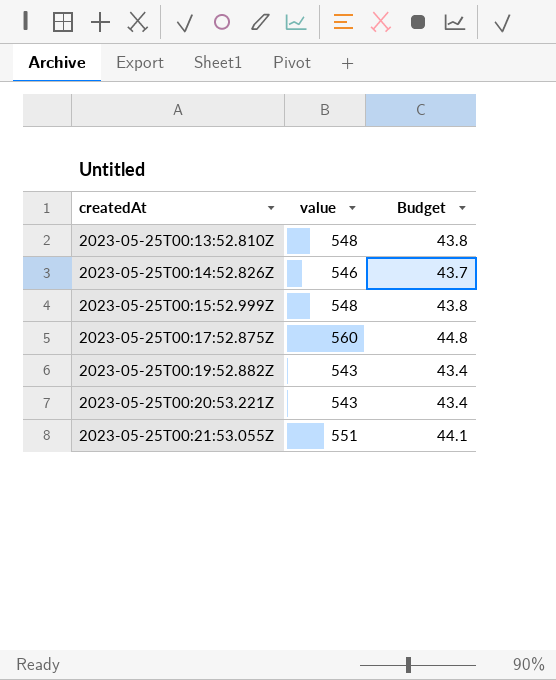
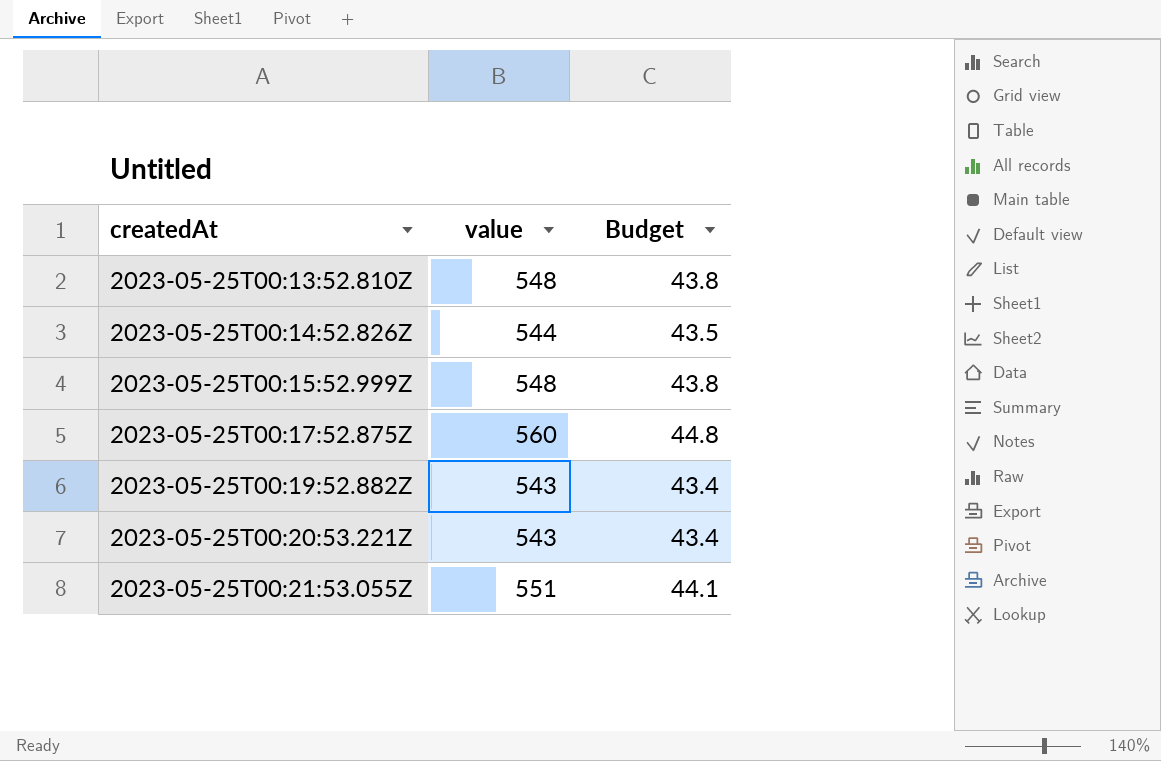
2023-05-25T00:14:52.826Z | value: 546 -> 544
2023-05-25T00:14:52.826Z | Budget: 43.7 -> 43.5

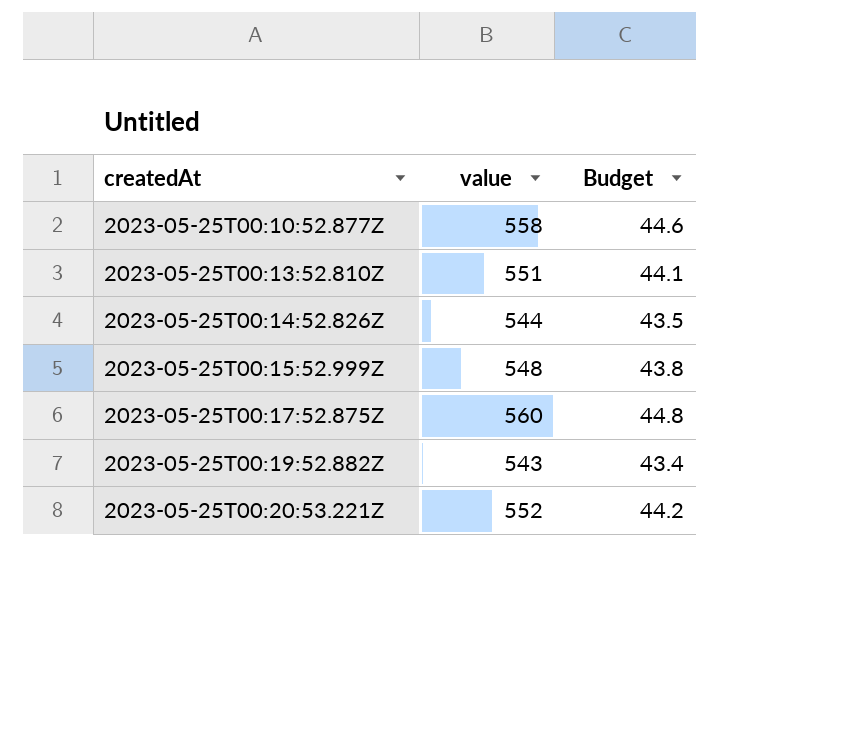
row 2023-05-25T00:21:53.055Z: 551 | 44.1 -> none
row 2023-05-25T00:10:52.877Z: none -> 558 | 44.6
2023-05-25T00:13:52.810Z | value: 548 -> 551
2023-05-25T00:13:52.810Z | Budget: 43.8 -> 44.1
2023-05-25T00:20:53.221Z | value: 543 -> 552
2023-05-25T00:20:53.221Z | Budget: 43.4 -> 44.2

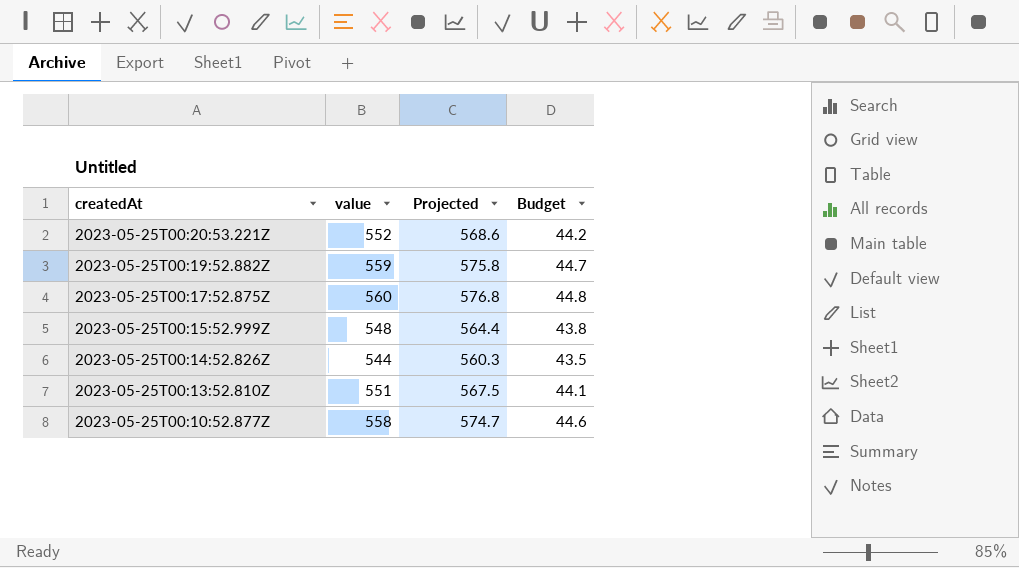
row order: createdAt ascending -> createdAt descending
column Projected | formula: none -> [value] * 1.03
2023-05-25T00:19:52.882Z | value: 543 -> 559
2023-05-25T00:19:52.882Z | Budget: 43.4 -> 44.7

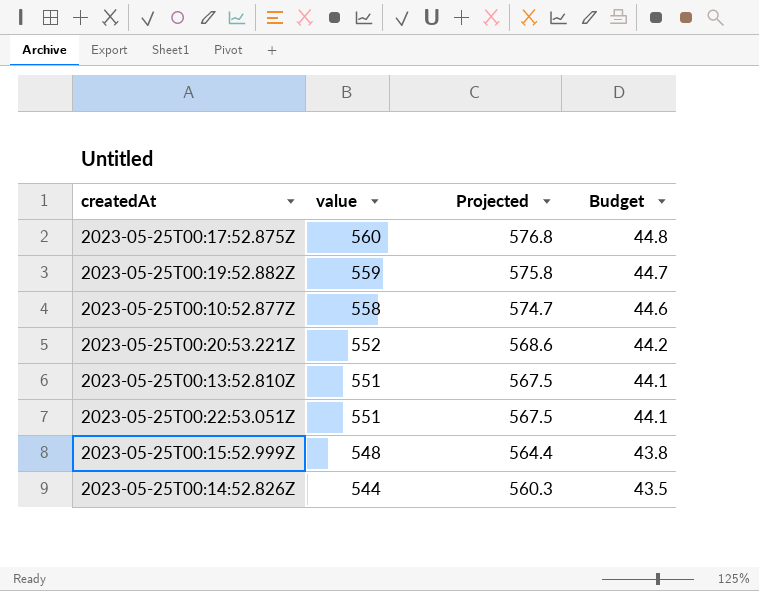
row order: createdAt descending -> value descending
row 2023-05-25T00:22:53.051Z: none -> 551 | 567.5 | 44.1

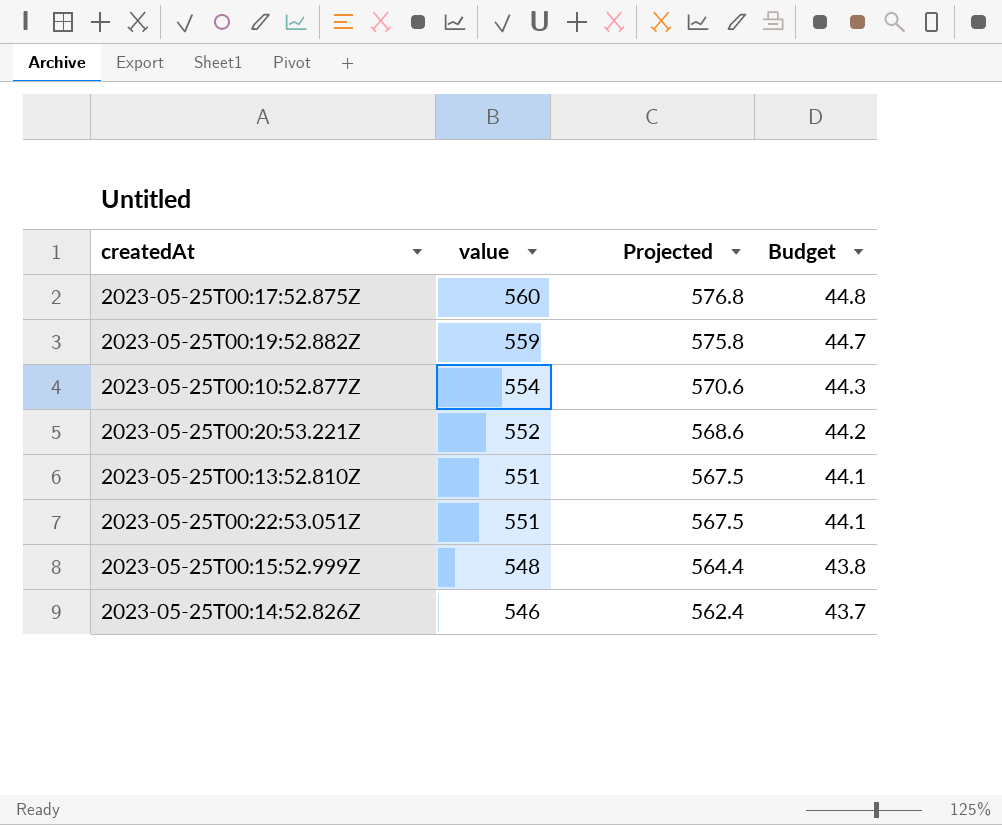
2023-05-25T00:10:52.877Z | value: 558 -> 554
2023-05-25T00:10:52.877Z | Projected: 574.7 -> 570.6
2023-05-25T00:10:52.877Z | Budget: 44.6 -> 44.3
2023-05-25T00:14:52.826Z | value: 544 -> 546
2023-05-25T00:14:52.826Z | Projected: 560.3 -> 562.4
2023-05-25T00:14:52.826Z | Budget: 43.5 -> 43.7

